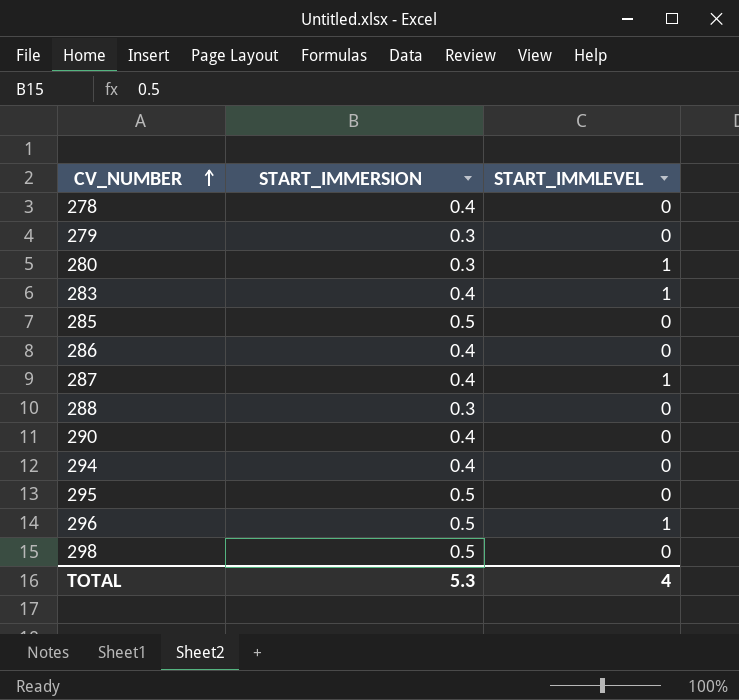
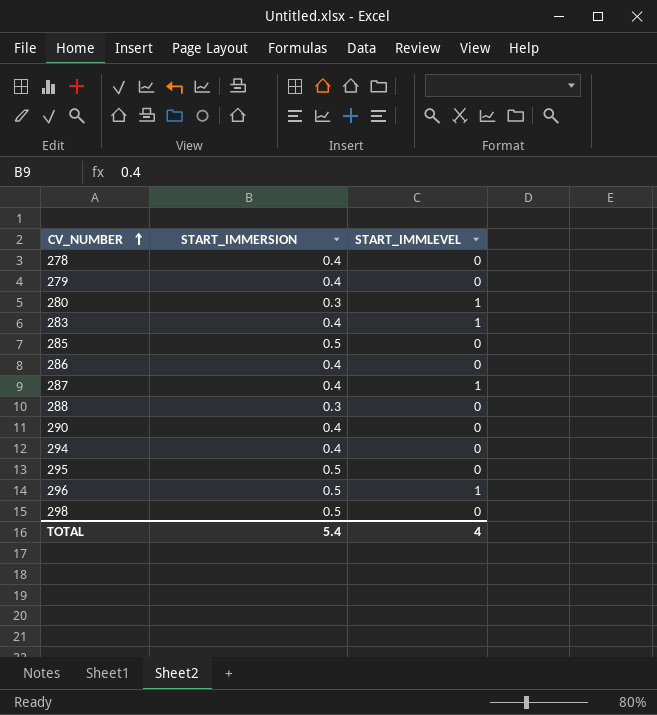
279 | START_IMMERSION: 0.3 -> 0.4
TOTAL | START_IMMERSION: 5.3 -> 5.4

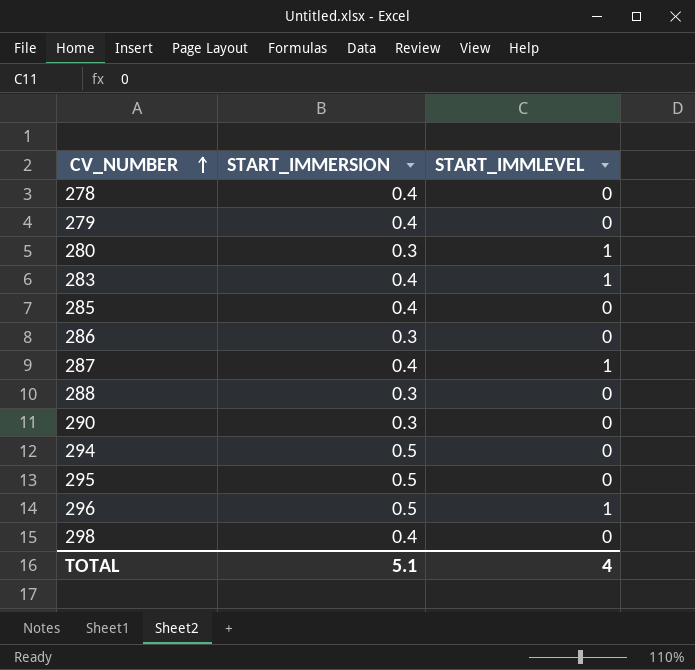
285 | START_IMMERSION: 0.5 -> 0.4
286 | START_IMMERSION: 0.4 -> 0.3
290 | START_IMMERSION: 0.4 -> 0.3
294 | START_IMMERSION: 0.4 -> 0.5
298 | START_IMMERSION: 0.5 -> 0.4
TOTAL | START_IMMERSION: 5.4 -> 5.1

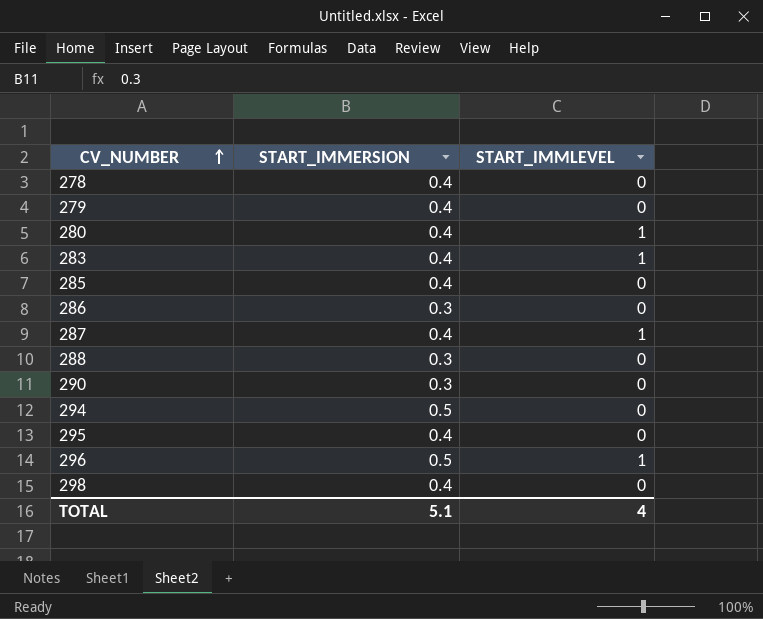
280 | START_IMMERSION: 0.3 -> 0.4
295 | START_IMMERSION: 0.5 -> 0.4

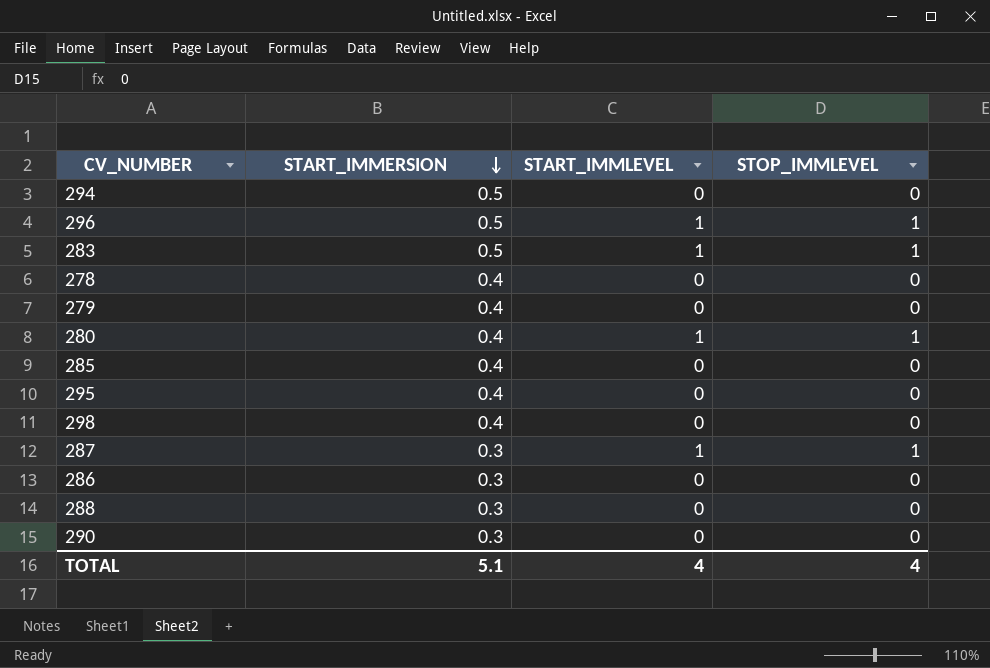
row order: CV_NUMBER ascending -> START_IMMERSION descending
column STOP_IMMLEVEL | position: none -> 4
283 | START_IMMERSION: 0.4 -> 0.5
287 | START_IMMERSION: 0.4 -> 0.3

